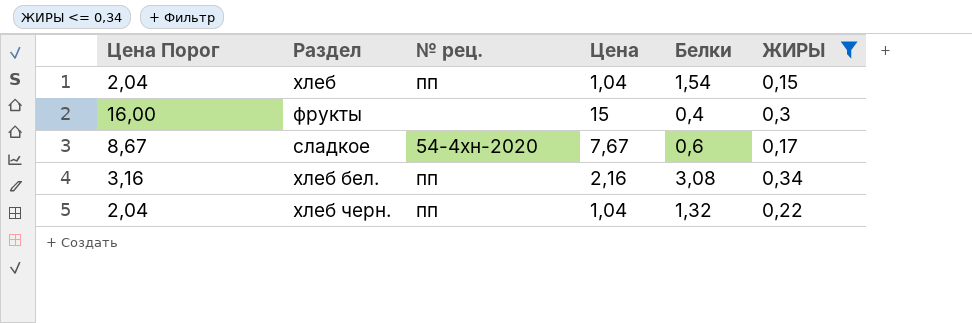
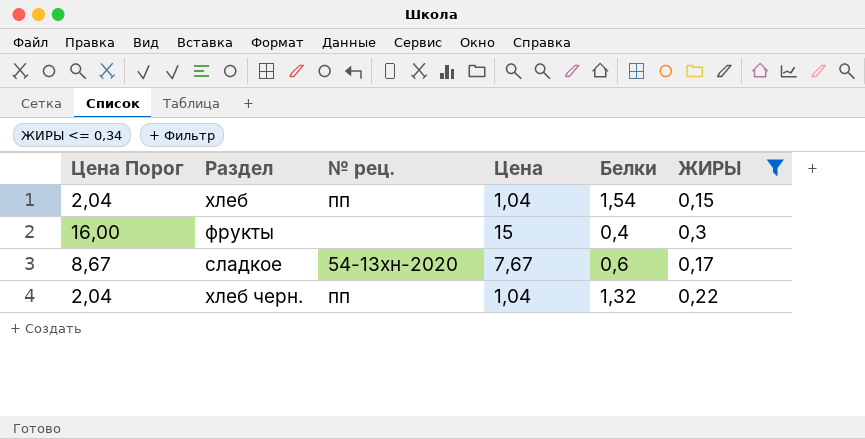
row хлеб бел.: 3,16 | пп | 2,16 | 3,08 | 0,34 -> none
сладкое | № рец.: 54-4хн-2020 -> 54-13хн-2020

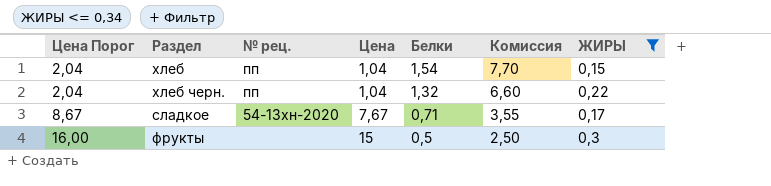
row order: none -> Цена Порог ascending
column Комиссия | formula: none -> [Белки] * 5
сладкое | Белки: 0,6 -> 0,71
фрукты | Белки: 0,4 -> 0,5

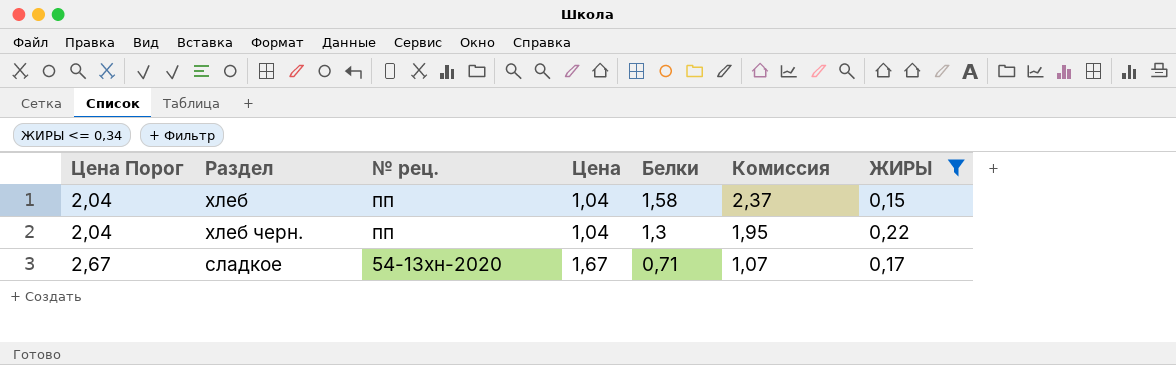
column Комиссия | formula: [Белки] * 5 -> [Белки] * 1,5
row фрукты: 16,00 | none | 15 | 0,5 | 2,50 | 0,3 -> none
хлеб | Белки: 1,54 -> 1,58
хлеб черн. | Белки: 1,32 -> 1,3
сладкое | Цена Порог: 8,67 -> 2,67
сладкое | Цена: 7,67 -> 1,67

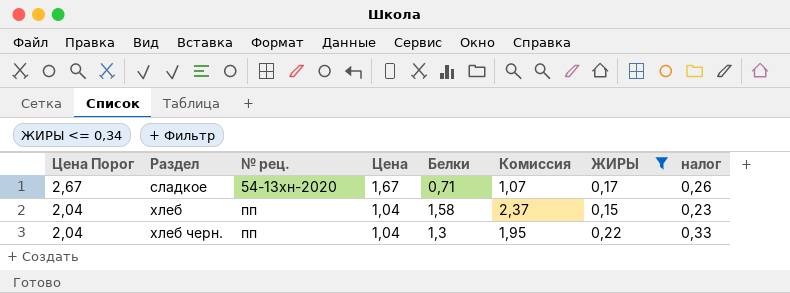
row order: Цена Порог ascending -> Цена Порог descending
column налог | formula: none -> [ЖИРЫ] * 1,5

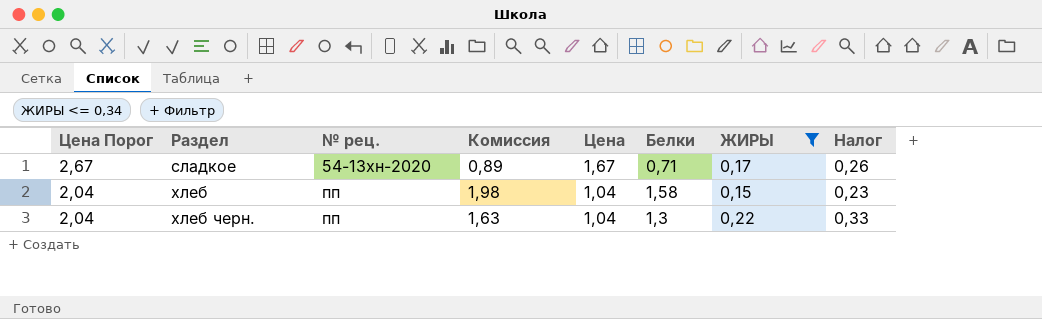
column Комиссия | formula: [Белки] * 1,5 -> [Белки] * 1,25
column Комиссия | position: 6 -> 4
column name: налог -> Налог

